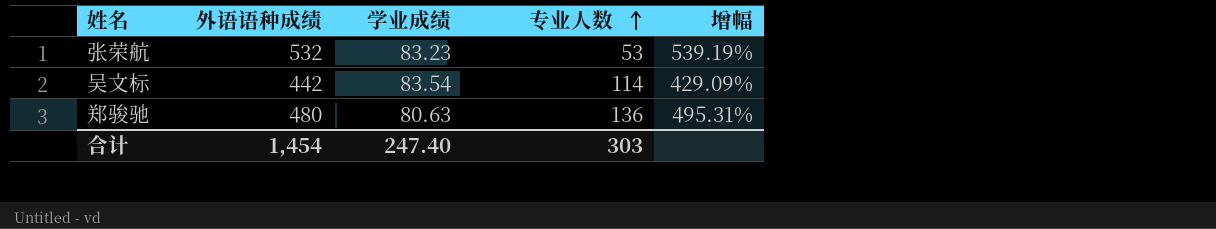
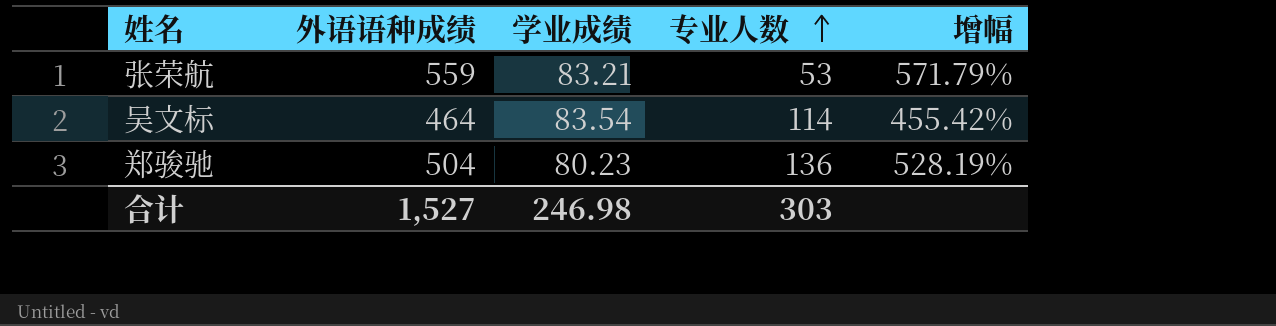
张荣航 | 外语语种成绩: 532 -> 559
张荣航 | 学业成绩: 83.23 -> 83.21
张荣航 | 增幅: 539.19% -> 571.79%
吴文标 | 外语语种成绩: 442 -> 464
吴文标 | 增幅: 429.09% -> 455.42%
郑骏驰 | 外语语种成绩: 480 -> 504
郑骏驰 | 学业成绩: 80.63 -> 80.23
郑骏驰 | 增幅: 495.31% -> 528.19%
合计 | 外语语种成绩: 1,454 -> 1,527
合计 | 学业成绩: 247.40 -> 246.98

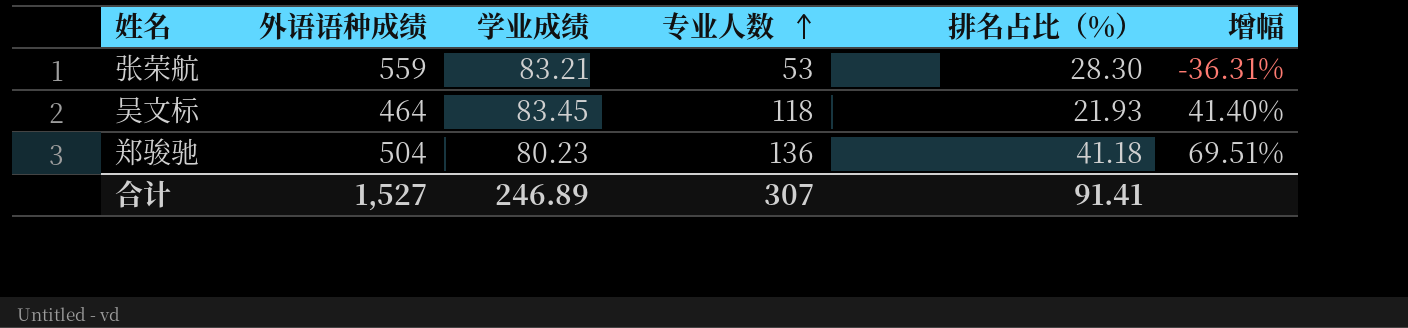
column 排名占比（%） | position: none -> 5
column 增幅 | formula: ([外语语种成绩] - [学业成绩]) / [学业成绩] -> ([专业人数] - [学业成绩]) / [学业成绩]
吴文标 | 学业成绩: 83.54 -> 83.45
吴文标 | 专业人数: 114 -> 118
合计 | 学业成绩: 246.98 -> 246.89
合计 | 专业人数: 303 -> 307

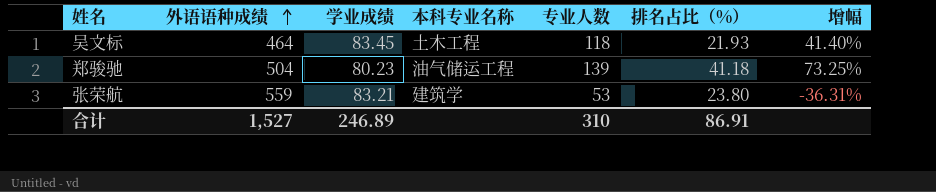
row order: 专业人数 ascending -> 外语语种成绩 ascending
column 本科专业名称 | position: none -> 4
郑骏驰 | 专业人数: 136 -> 139
郑骏驰 | 增幅: 69.51% -> 73.25%
张荣航 | 排名占比（%）: 28.30 -> 23.80
合计 | 专业人数: 307 -> 310
合计 | 排名占比（%）: 91.41 -> 86.91

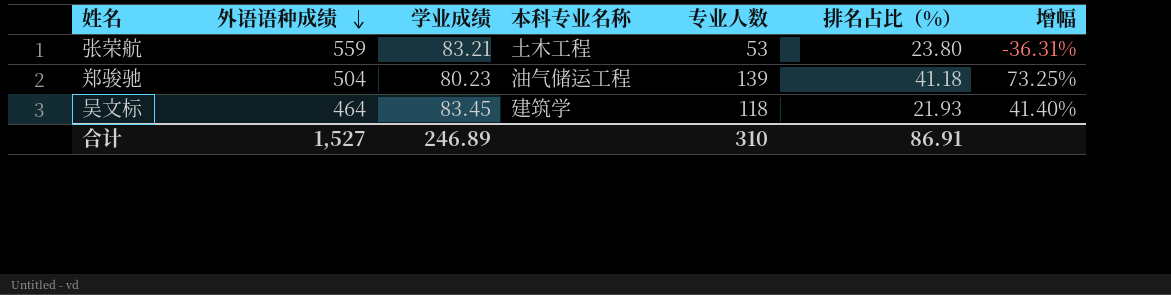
row order: 外语语种成绩 ascending -> 外语语种成绩 descending
张荣航 | 本科专业名称: 建筑学 -> 土木工程
吴文标 | 本科专业名称: 土木工程 -> 建筑学

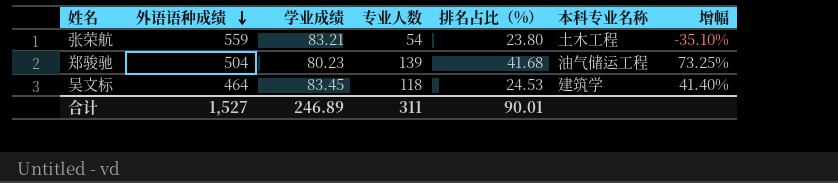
column 本科专业名称 | position: 4 -> 6
张荣航 | 专业人数: 53 -> 54
张荣航 | 增幅: -36.31% -> -35.10%
郑骏驰 | 排名占比（%）: 41.18 -> 41.68
吴文标 | 排名占比（%）: 21.93 -> 24.53
合计 | 专业人数: 310 -> 311
合计 | 排名占比（%）: 86.91 -> 90.01

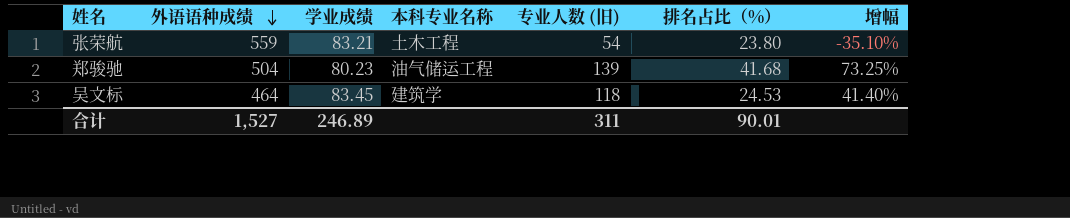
column 本科专业名称 | position: 6 -> 4
column name: 专业人数 -> 专业人数 (旧)

